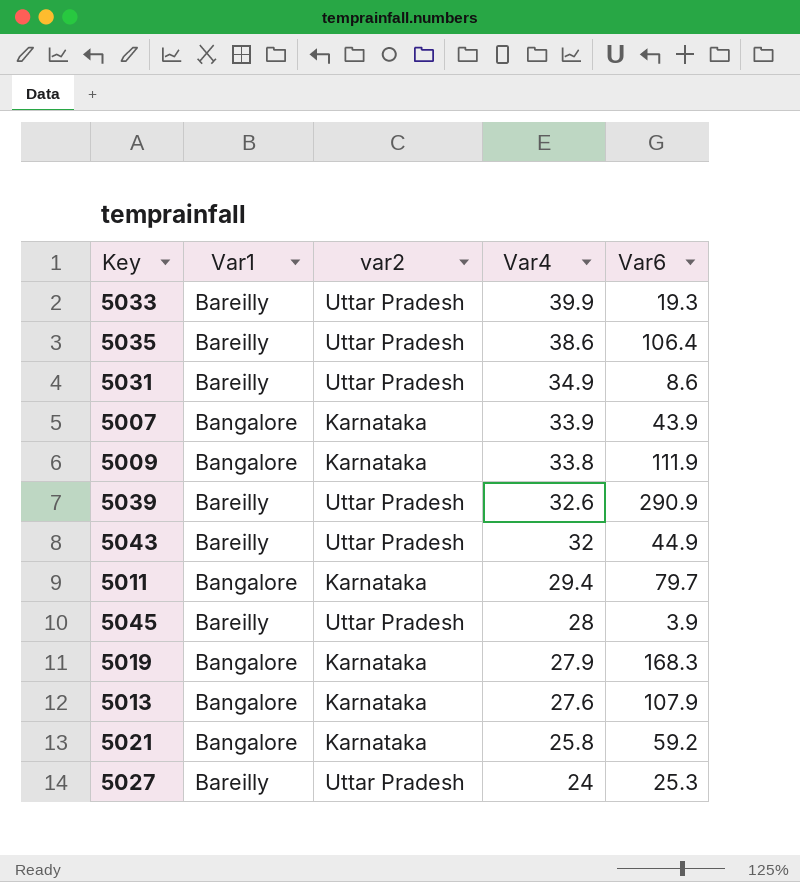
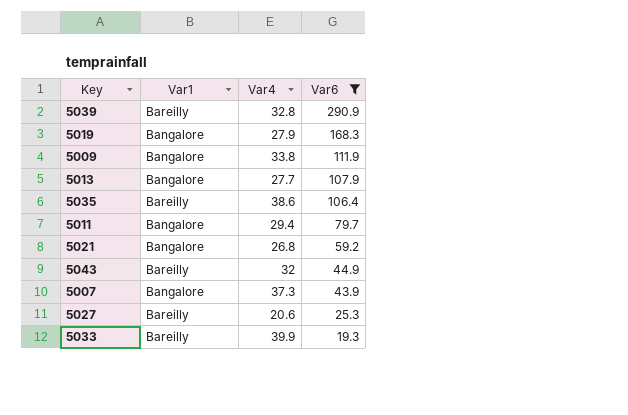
filter: none -> Var6 >= 19.3
row order: Var4 descending -> Var6 descending
column var2 | position: 3 -> none
5039 | Var4: 32.6 -> 32.8
5013 | Var4: 27.6 -> 27.7
5021 | Var4: 25.8 -> 26.8
5007 | Var4: 33.9 -> 37.3
5027 | Var4: 24 -> 20.6

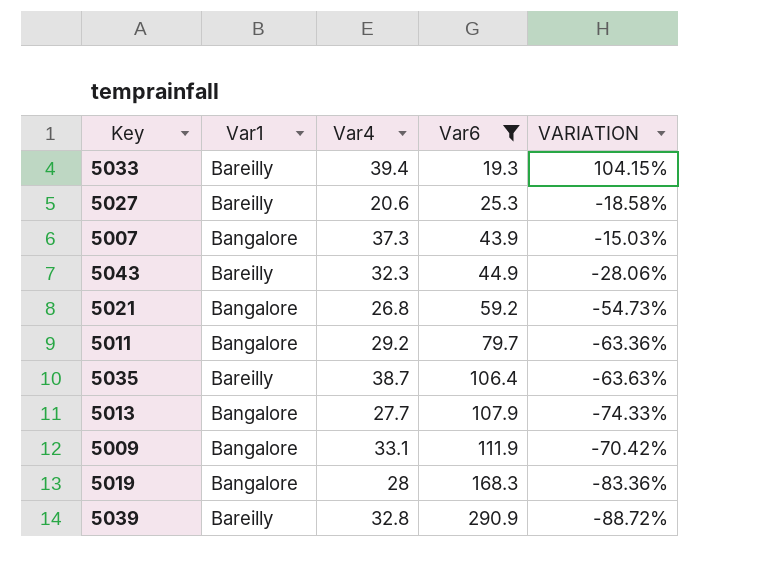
row order: Var6 descending -> Var6 ascending
column VARIATION | formula: none -> ([Var4] - [Var6]) / [Var6]
5033 | Var4: 39.9 -> 39.4
5043 | Var4: 32 -> 32.3
5011 | Var4: 29.4 -> 29.2
5035 | Var4: 38.6 -> 38.7
5009 | Var4: 33.8 -> 33.1
5019 | Var4: 27.9 -> 28

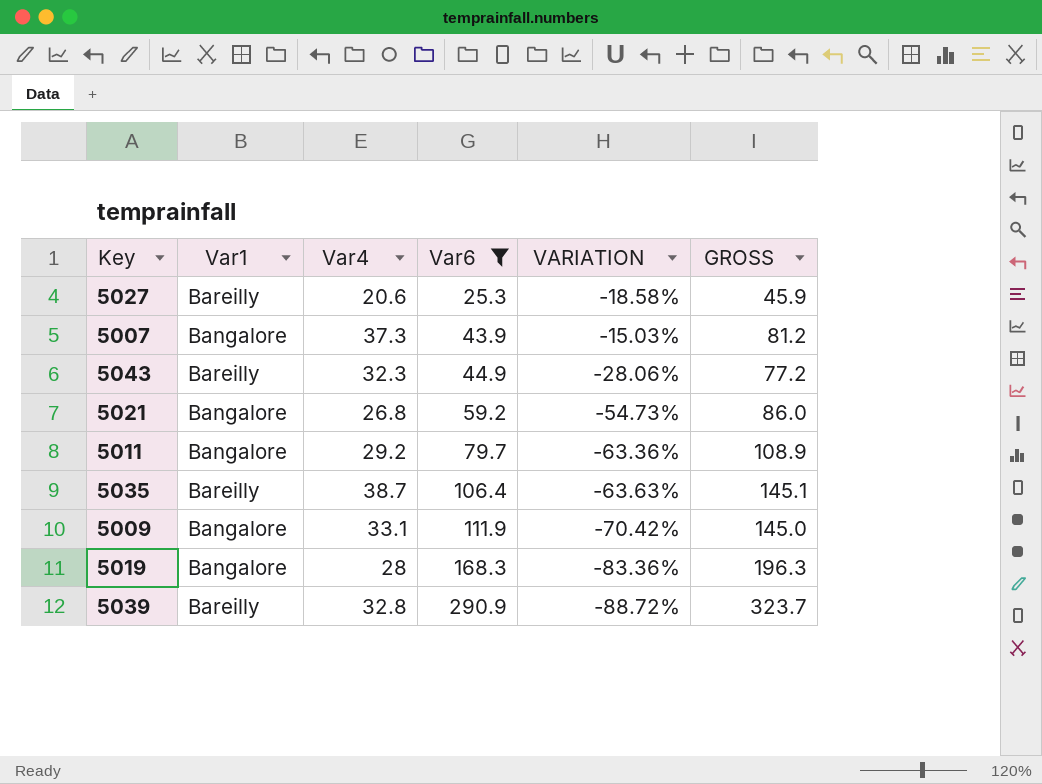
column GROSS | formula: none -> [Var4] + [Var6]
row 5033: Bareilly | 39.4 | 19.3 | 104.15% -> none
row 5013: Bangalore | 27.7 | 107.9 | -74.33% -> none

